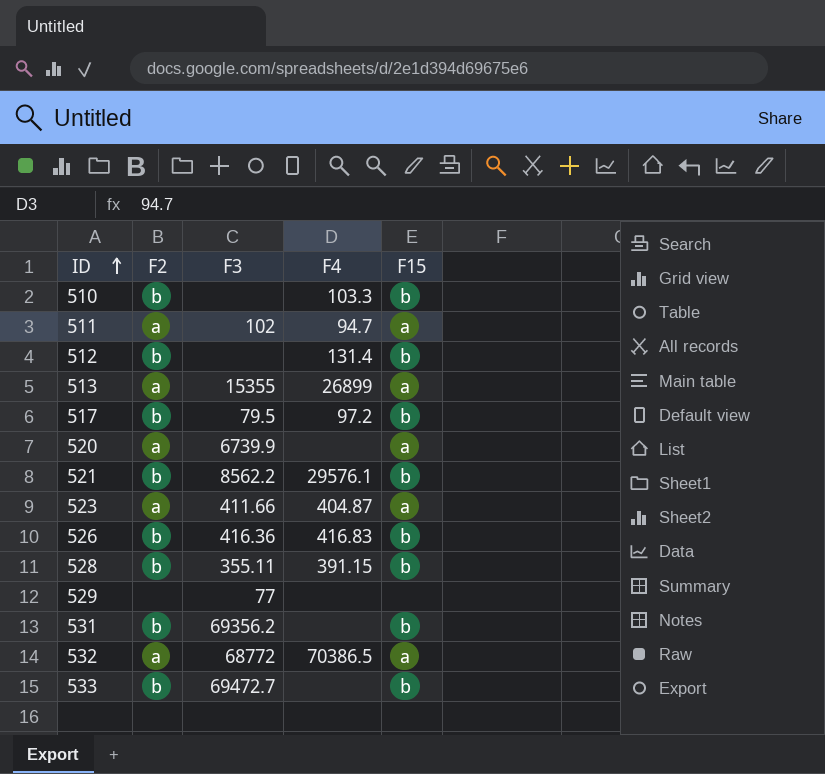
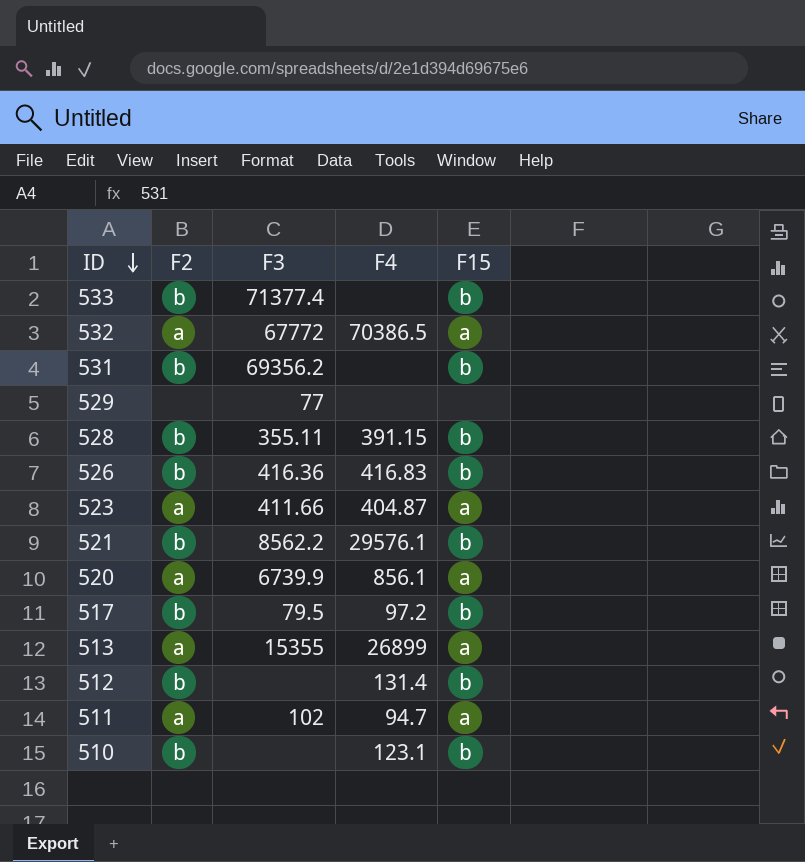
row order: ID ascending -> ID descending
533 | F3: 69472.7 -> 71377.4
532 | F3: 68772 -> 67772
520 | F4: none -> 856.1
510 | F4: 103.3 -> 123.1

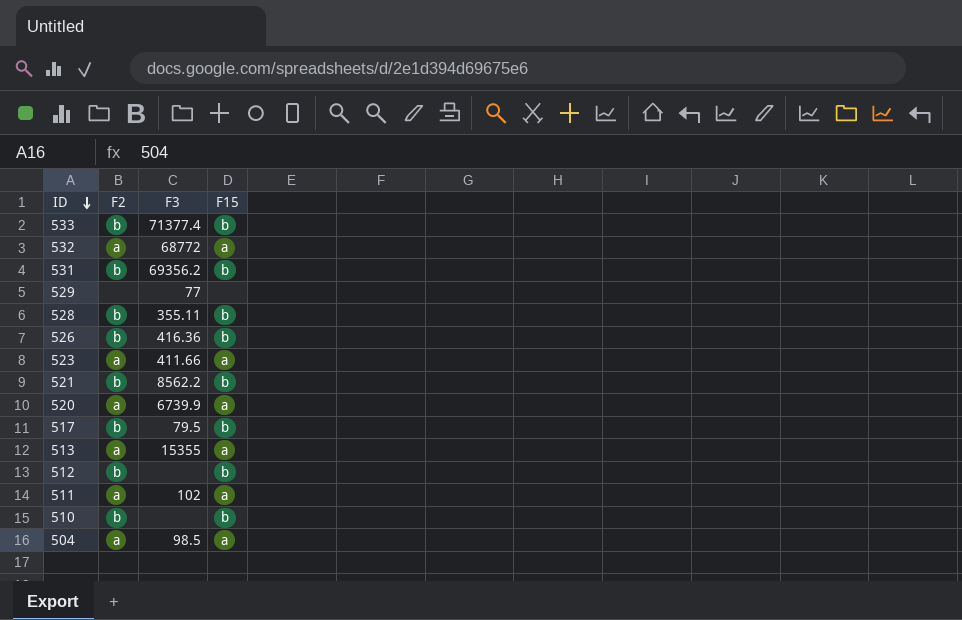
column F4 | position: 4 -> none
532 | F3: 67772 -> 68772
row 504: none -> a | 98.5 | a

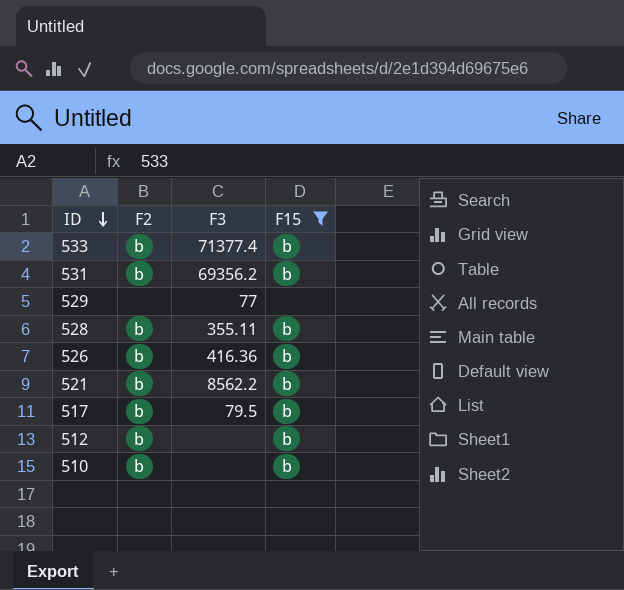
filter: none -> F15 != a

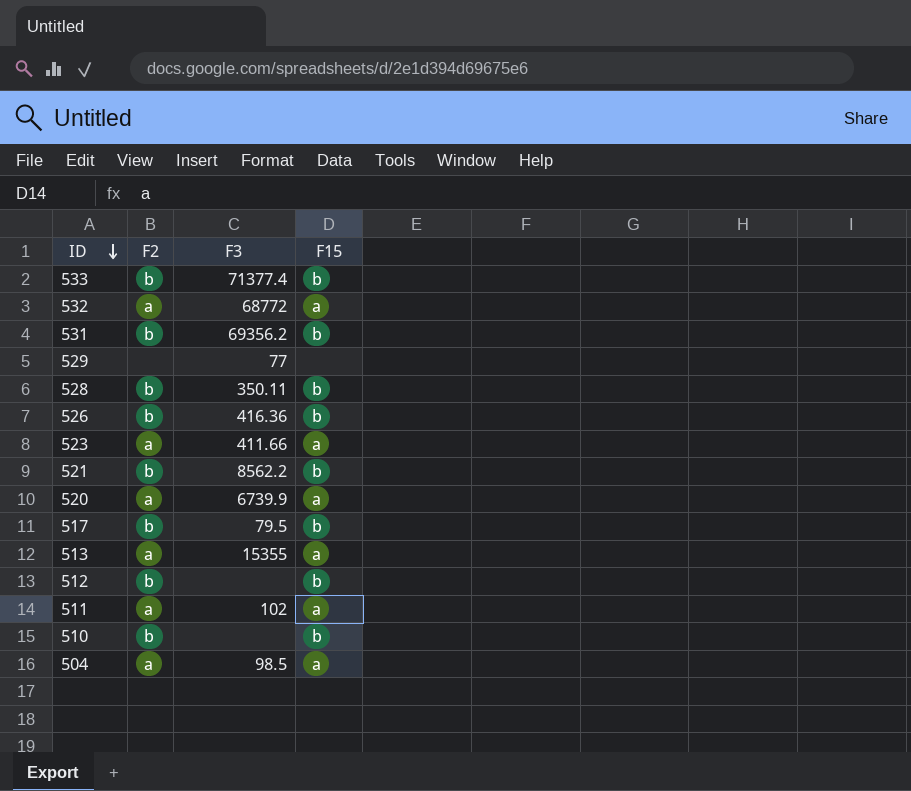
filter: F15 != a -> none
528 | F3: 355.11 -> 350.11

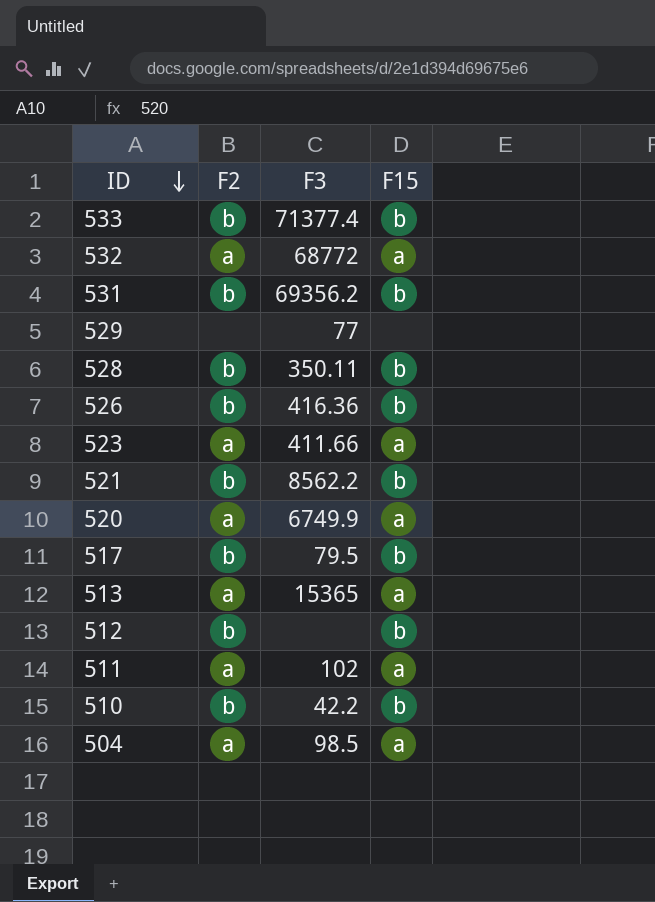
520 | F3: 6739.9 -> 6749.9
513 | F3: 15355 -> 15365
510 | F3: none -> 42.2

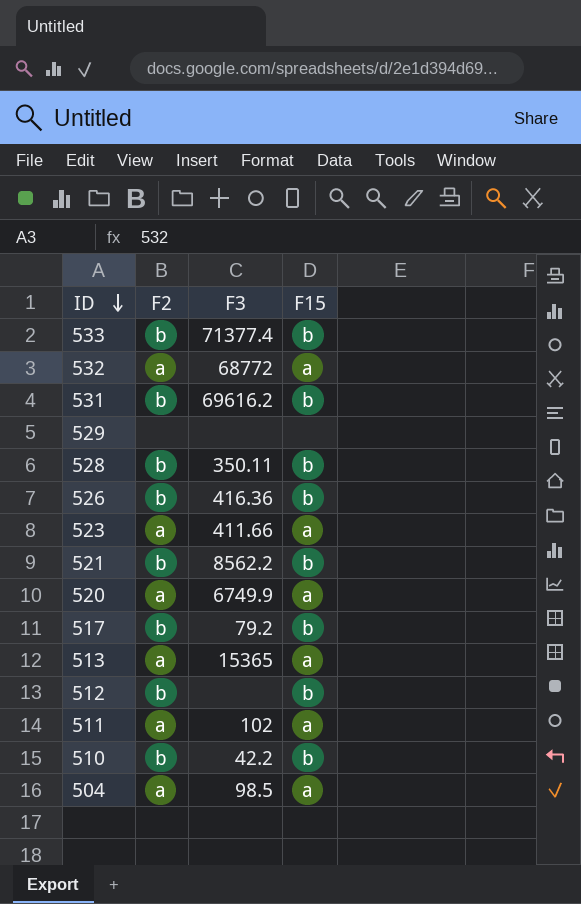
531 | F3: 69356.2 -> 69616.2
529 | F3: 77 -> none
517 | F3: 79.5 -> 79.2

